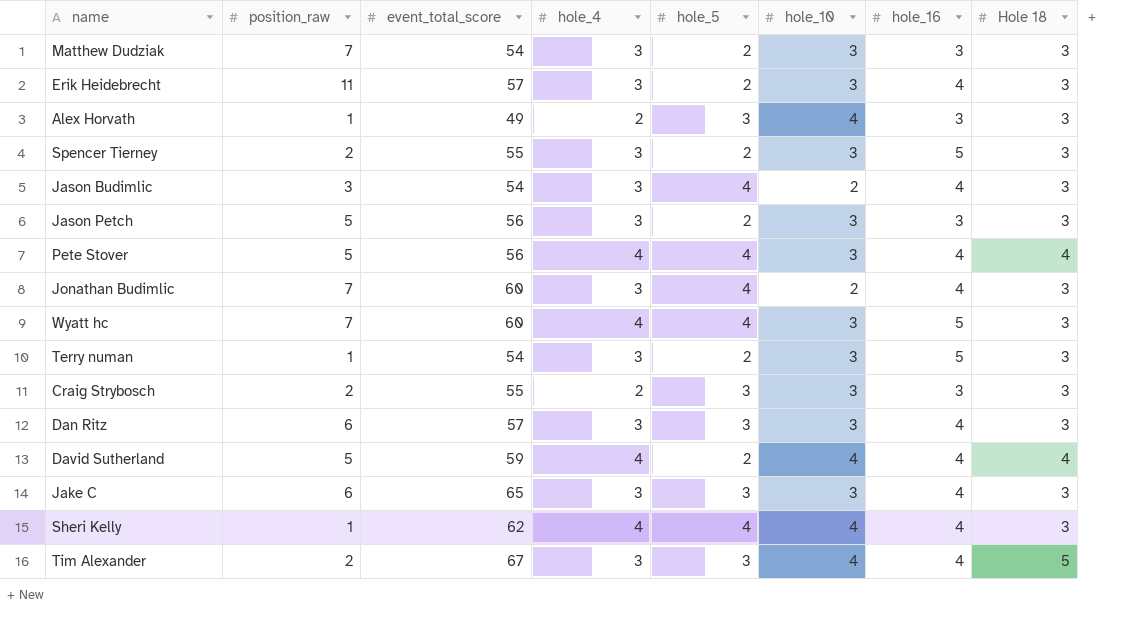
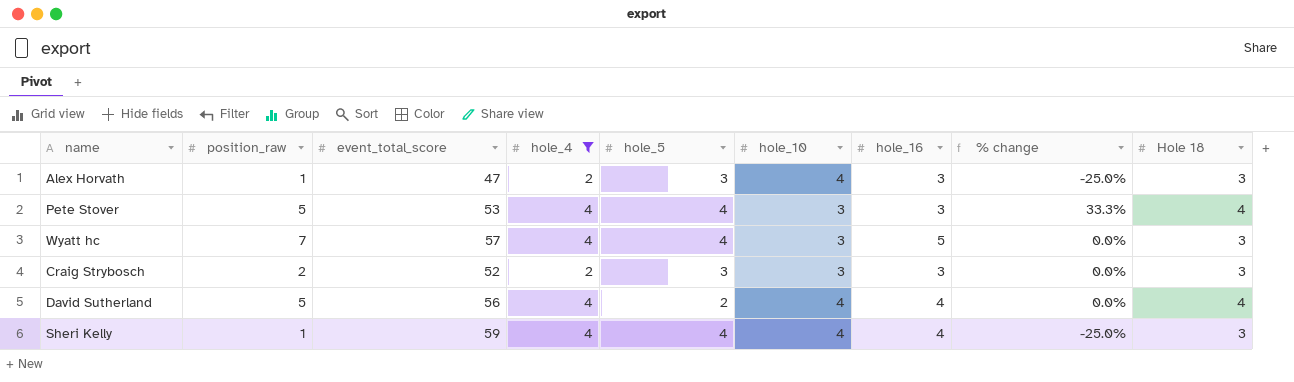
filter: none -> hole_4 != 3
column % change | formula: none -> ([Hole 18] - [hole_10]) / [hole_10]
Alex Horvath | event_total_score: 49 -> 47
Pete Stover | event_total_score: 56 -> 53
Pete Stover | hole_16: 4 -> 3
Wyatt hc | event_total_score: 60 -> 57
Craig Strybosch | event_total_score: 55 -> 52
David Sutherland | event_total_score: 59 -> 56
Sheri Kelly | event_total_score: 62 -> 59

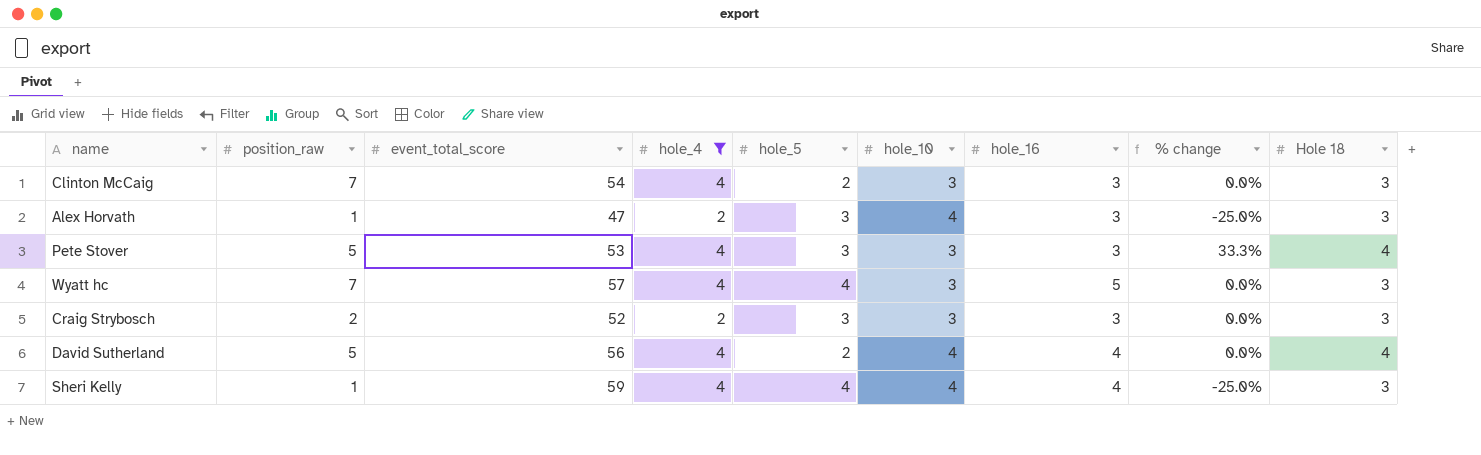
row Clinton McCaig: none -> 7 | 54 | 4 | 2 | 3 | 3 | 0.0% | 3
Pete Stover | hole_5: 4 -> 3

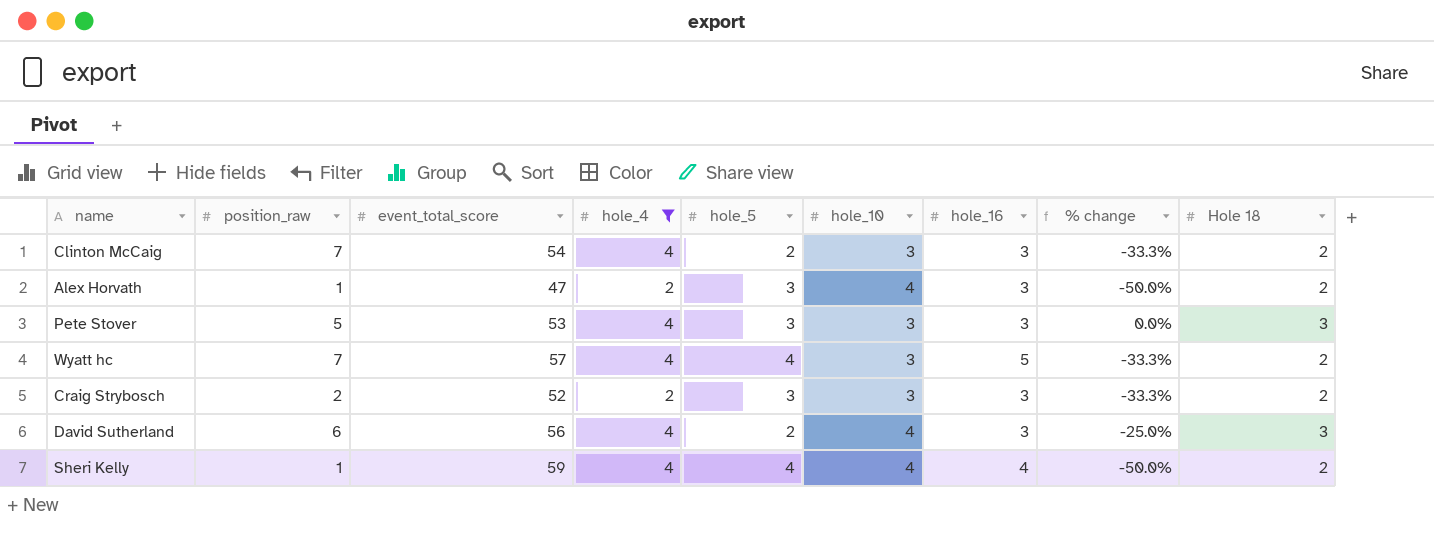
Clinton McCaig | % change: 0.0% -> -33.3%
Clinton McCaig | Hole 18: 3 -> 2
Alex Horvath | % change: -25.0% -> -50.0%
Alex Horvath | Hole 18: 3 -> 2
Pete Stover | % change: 33.3% -> 0.0%
Pete Stover | Hole 18: 4 -> 3
Wyatt hc | % change: 0.0% -> -33.3%
Wyatt hc | Hole 18: 3 -> 2
Craig Strybosch | % change: 0.0% -> -33.3%
Craig Strybosch | Hole 18: 3 -> 2
David Sutherland | position_raw: 5 -> 6
David Sutherland | hole_16: 4 -> 3
David Sutherland | % change: 0.0% -> -25.0%
David Sutherland | Hole 18: 4 -> 3
Sheri Kelly | % change: -25.0% -> -50.0%
Sheri Kelly | Hole 18: 3 -> 2

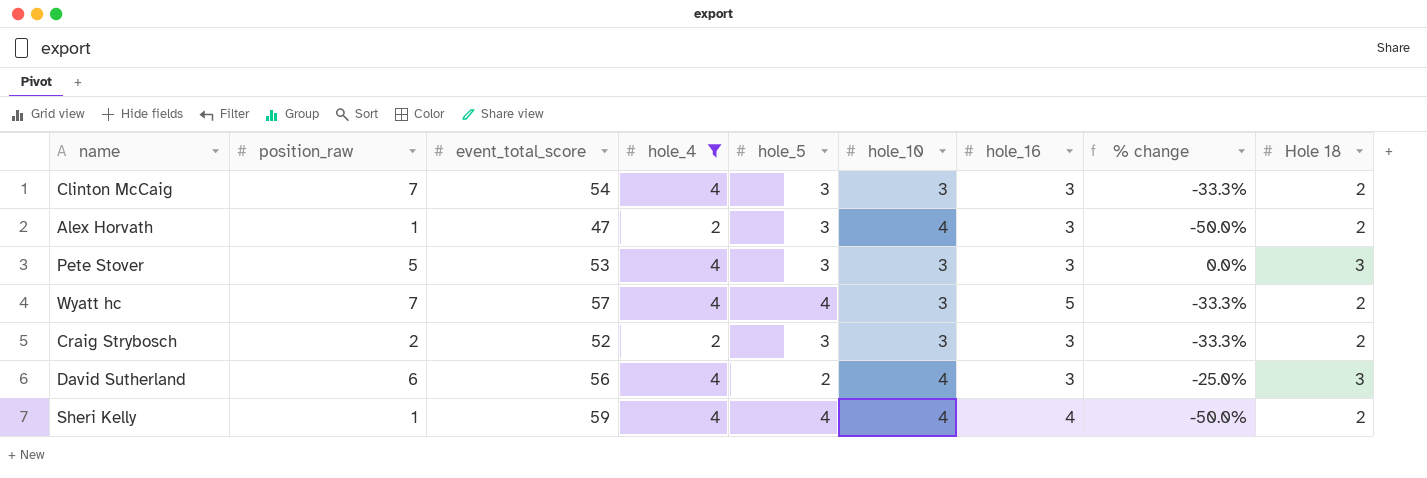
Clinton McCaig | hole_5: 2 -> 3

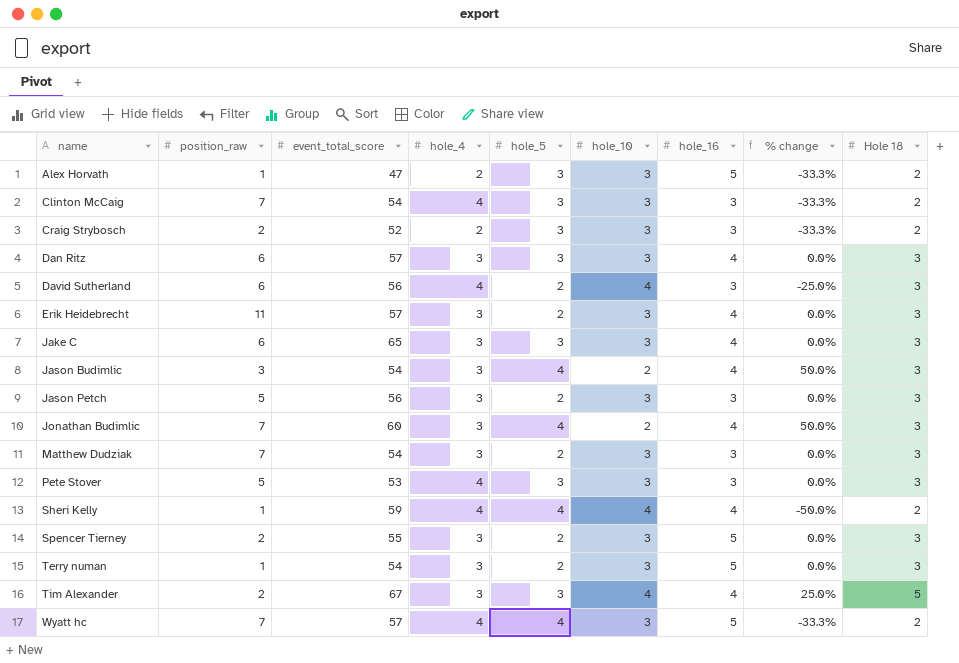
filter: hole_4 != 3 -> none
row order: none -> name ascending
Alex Horvath | hole_10: 4 -> 3
Alex Horvath | hole_16: 3 -> 5
Alex Horvath | % change: -50.0% -> -33.3%

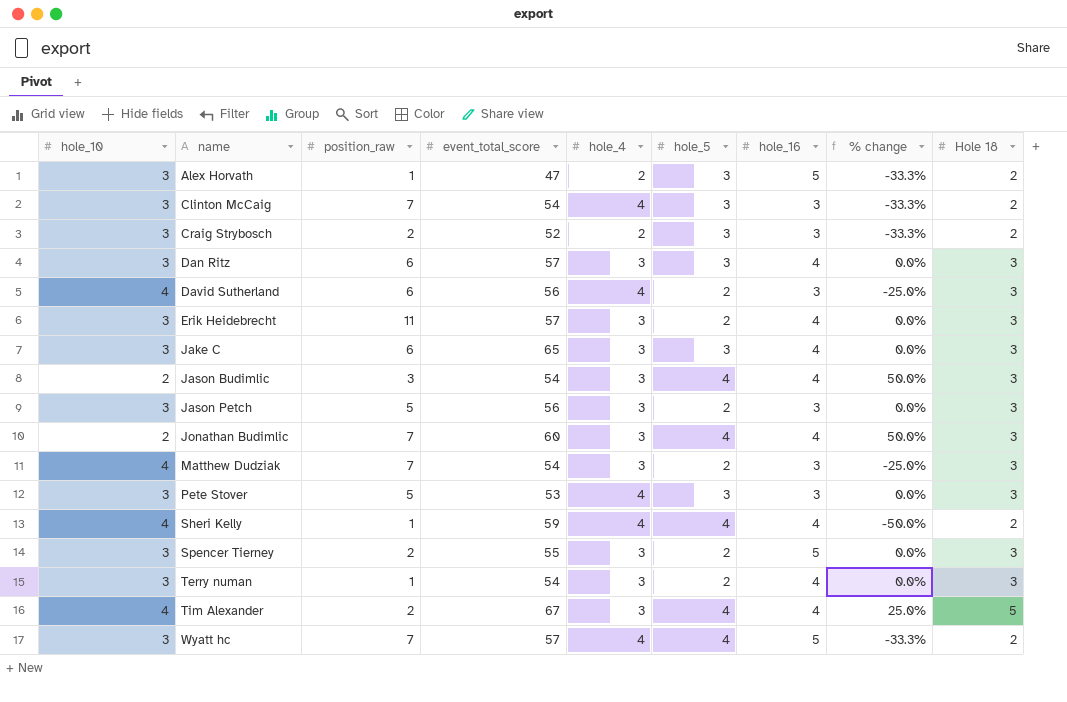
column hole_10 | position: 6 -> 1
Matthew Dudziak | hole_10: 3 -> 4
Matthew Dudziak | % change: 0.0% -> -25.0%
Terry numan | hole_16: 5 -> 4
Tim Alexander | hole_5: 3 -> 4

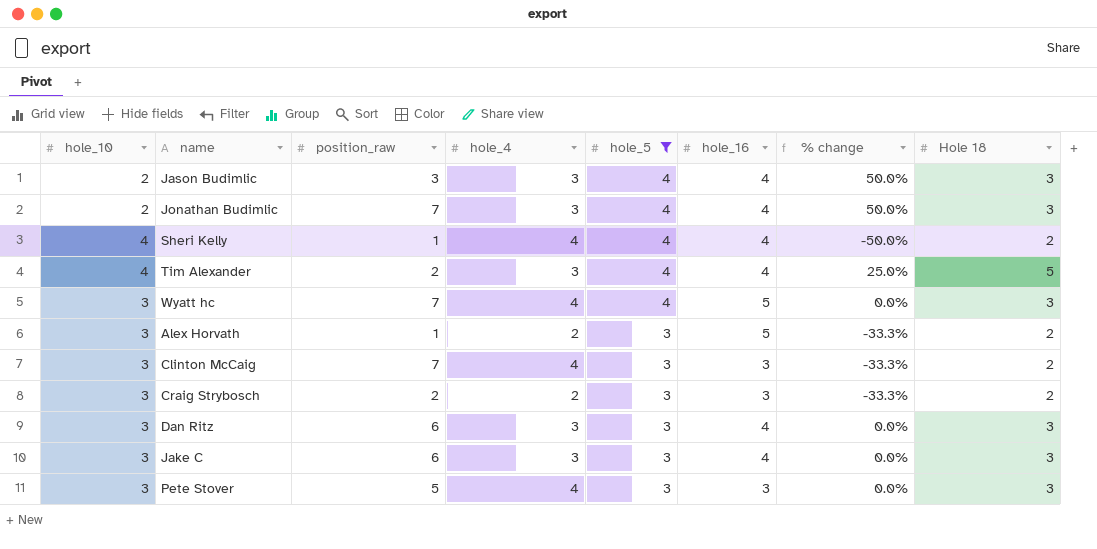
filter: none -> hole_5 != 2
row order: name ascending -> hole_5 descending
column event_total_score | position: 4 -> none
Wyatt hc | % change: -33.3% -> 0.0%
Wyatt hc | Hole 18: 2 -> 3

